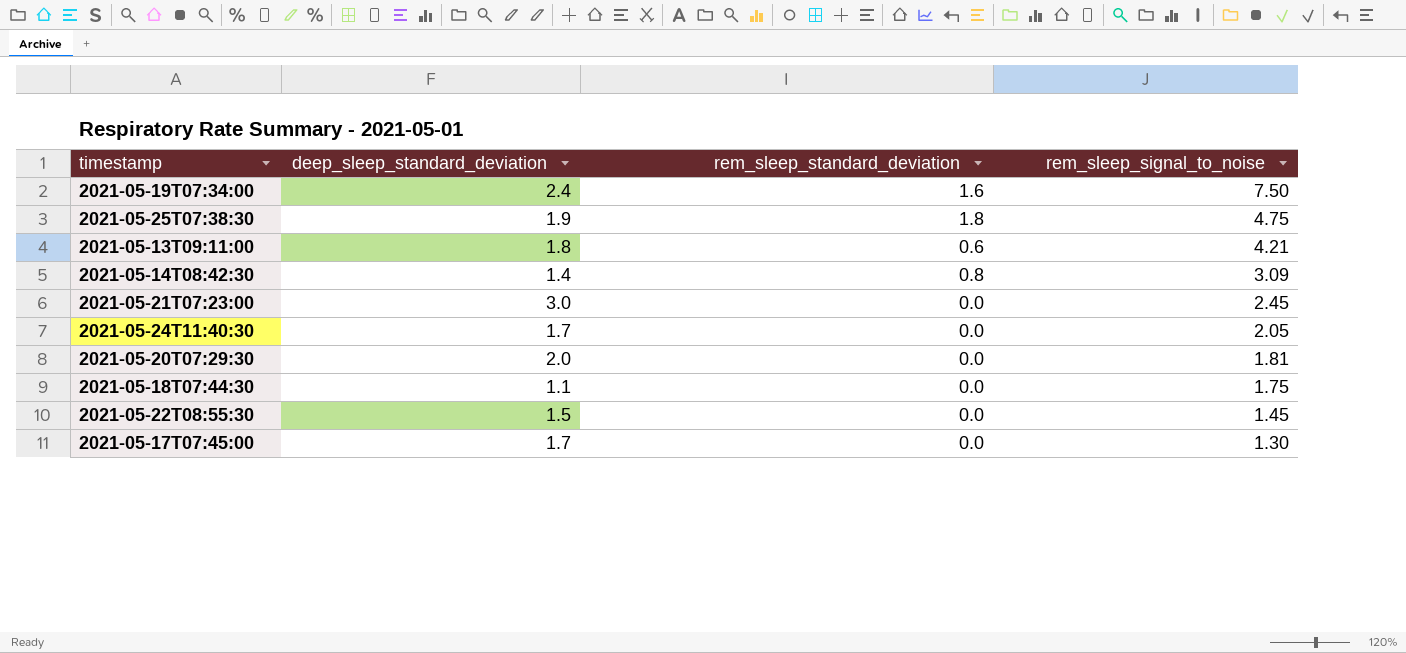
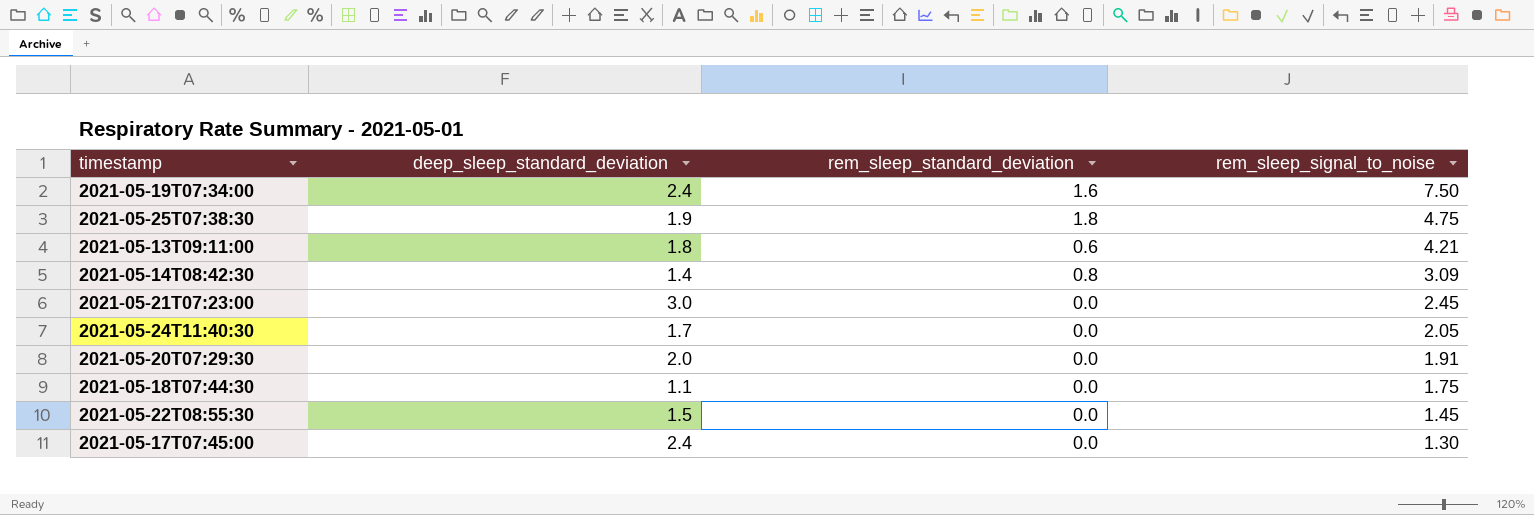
2021-05-20T07:29:30 | rem_sleep_signal_to_noise: 1.81 -> 1.91
2021-05-17T07:45:00 | deep_sleep_standard_deviation: 1.7 -> 2.4

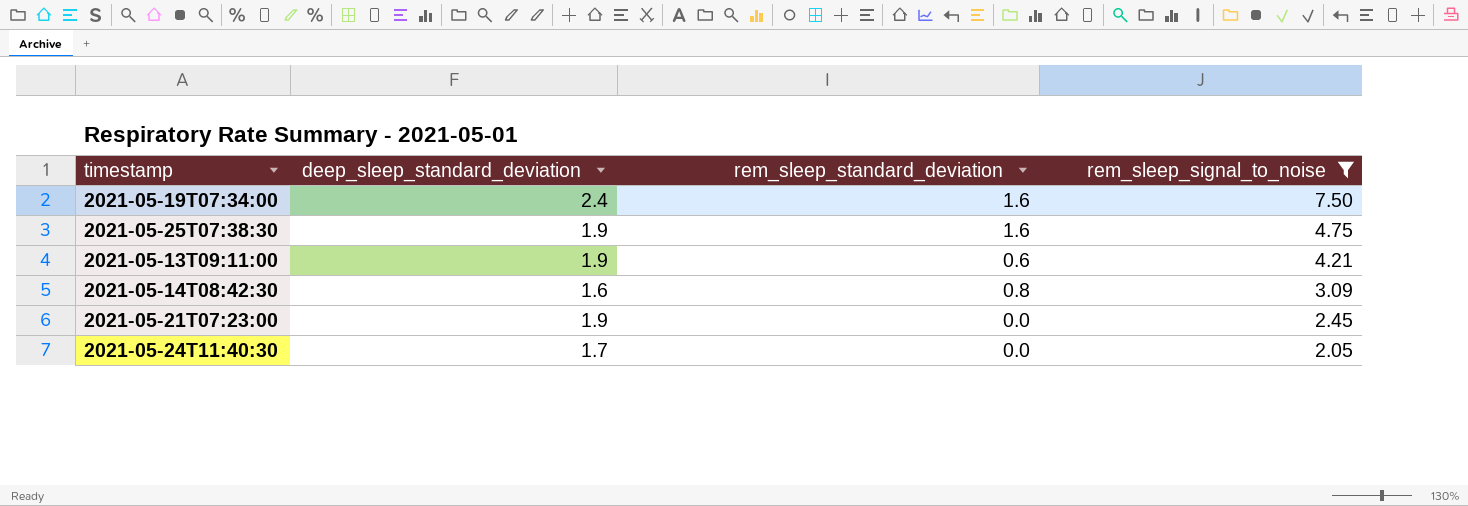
filter: none -> rem_sleep_signal_to_noise >= 2.05
2021-05-25T07:38:30 | rem_sleep_standard_deviation: 1.8 -> 1.6
2021-05-13T09:11:00 | deep_sleep_standard_deviation: 1.8 -> 1.9
2021-05-14T08:42:30 | deep_sleep_standard_deviation: 1.4 -> 1.6
2021-05-21T07:23:00 | deep_sleep_standard_deviation: 3.0 -> 1.9

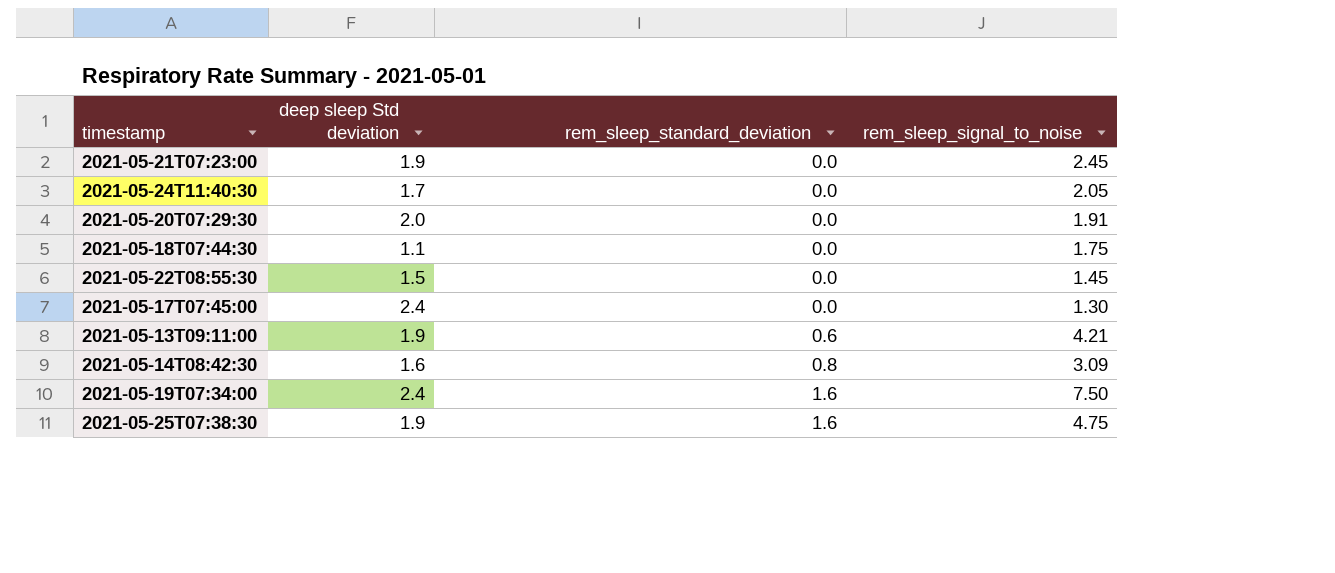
filter: rem_sleep_signal_to_noise >= 2.05 -> none
row order: rem_sleep_signal_to_noise descending -> rem_sleep_standard_deviation ascending
column name: deep_sleep_standard_deviation -> deep sleep Std deviation

